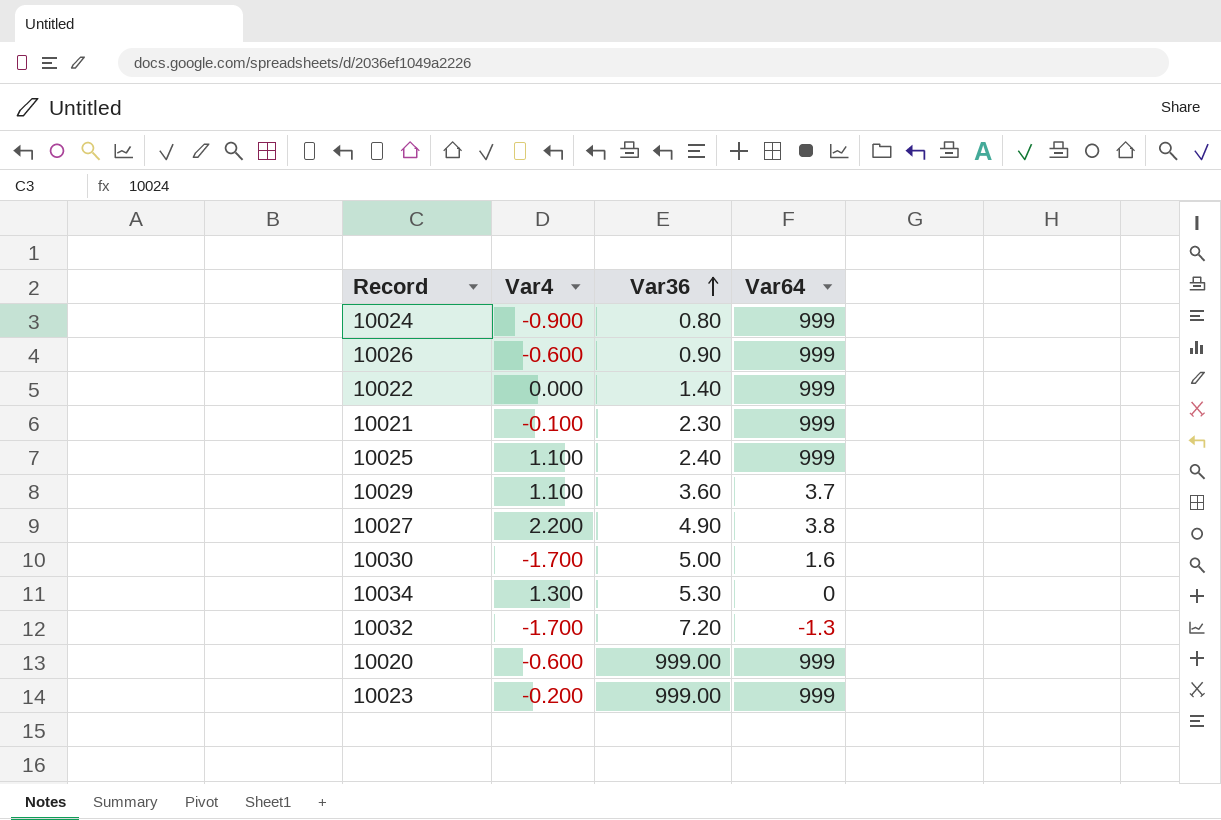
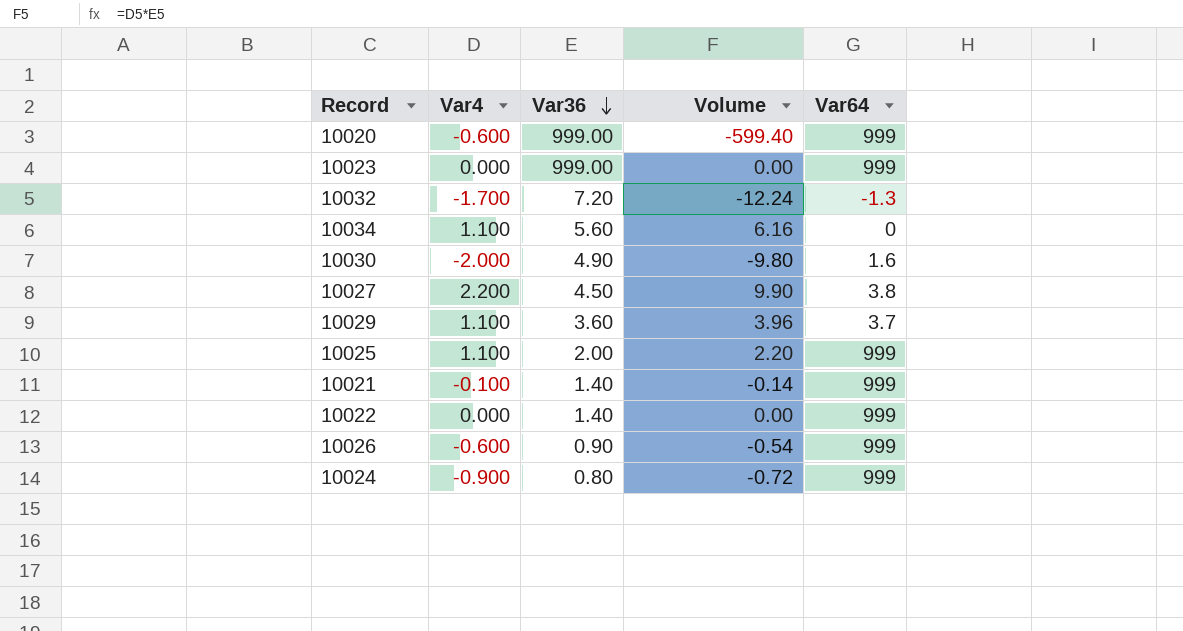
row order: Var36 ascending -> Var36 descending
column Volume | formula: none -> [Var4] * [Var36]
10023 | Var4: -0.200 -> 0.000
10034 | Var4: 1.300 -> 1.100
10034 | Var36: 5.30 -> 5.60
10030 | Var4: -1.700 -> -2.000
10030 | Var36: 5.00 -> 4.90
10027 | Var36: 4.90 -> 4.50
10025 | Var36: 2.40 -> 2.00
10021 | Var36: 2.30 -> 1.40

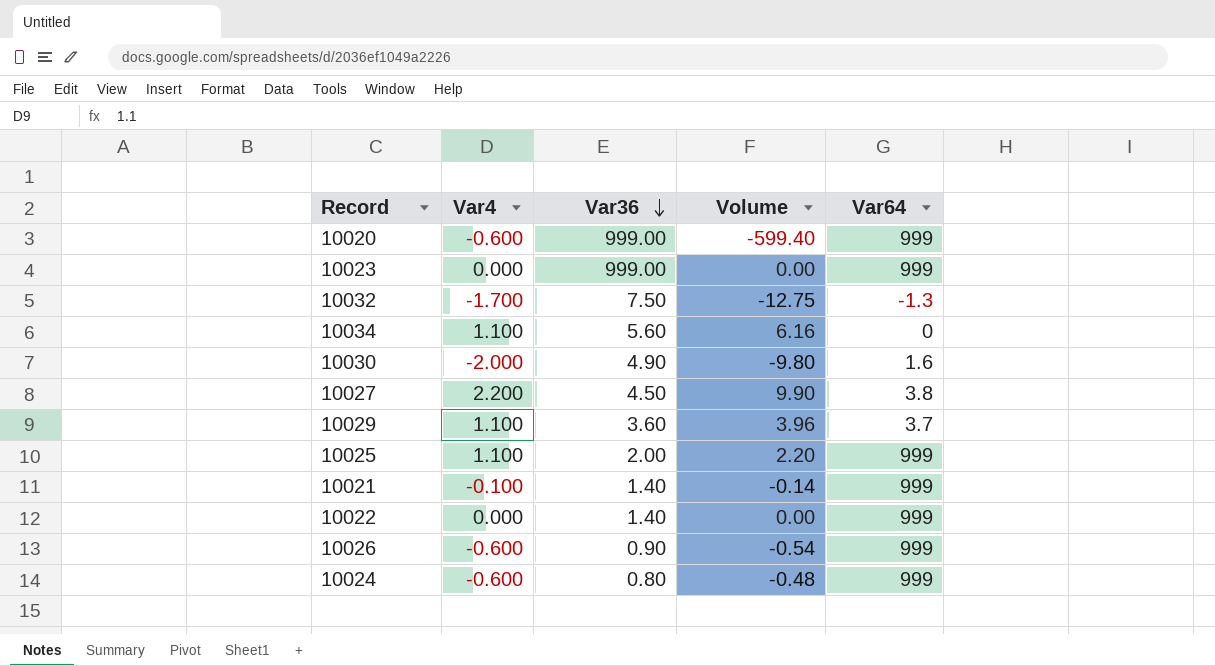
10032 | Var36: 7.20 -> 7.50
10032 | Volume: -12.24 -> -12.75
10024 | Var4: -0.900 -> -0.600
10024 | Volume: -0.72 -> -0.48

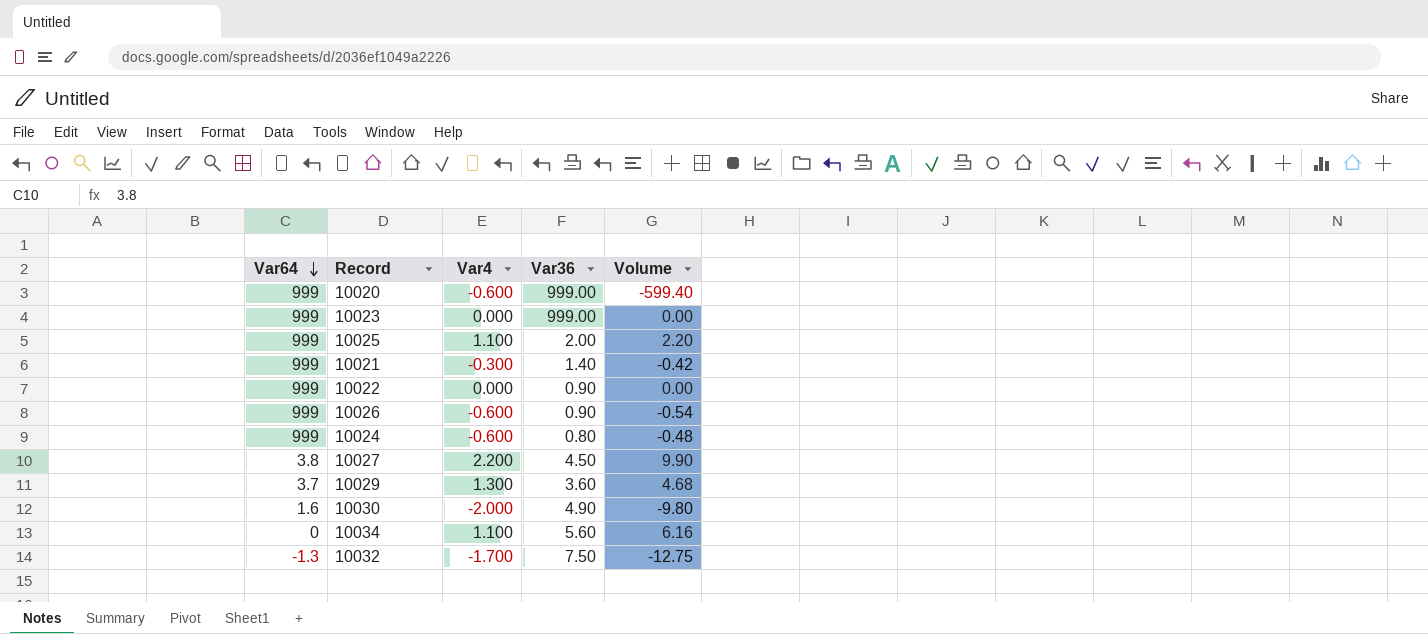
row order: Var36 descending -> Var64 descending
column Var64 | position: 5 -> 1
10021 | Var4: -0.100 -> -0.300
10021 | Volume: -0.14 -> -0.42
10022 | Var36: 1.40 -> 0.90
10029 | Var4: 1.100 -> 1.300
10029 | Volume: 3.96 -> 4.68

